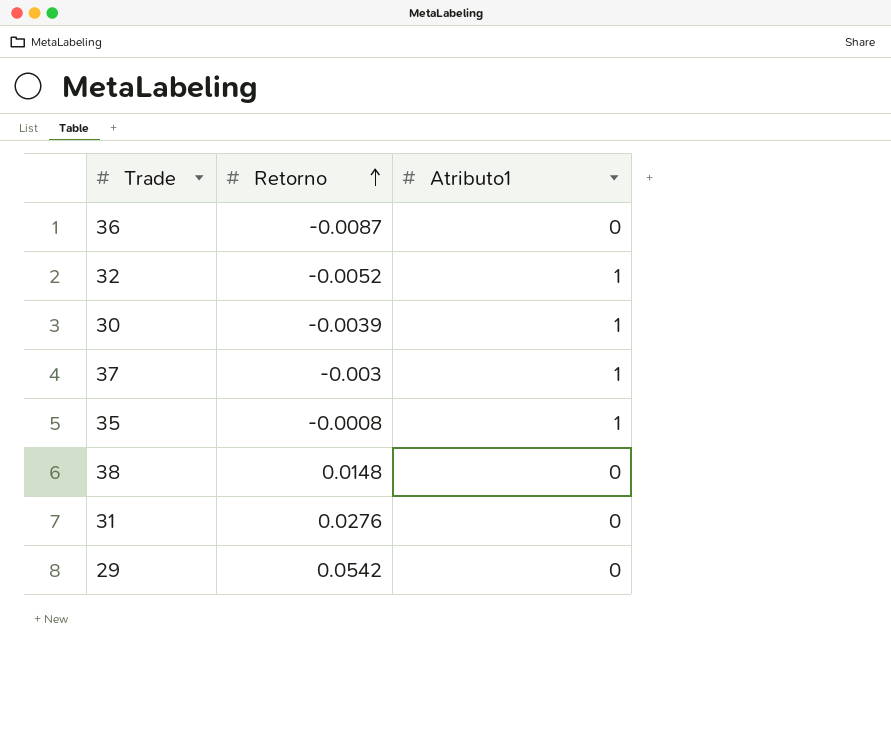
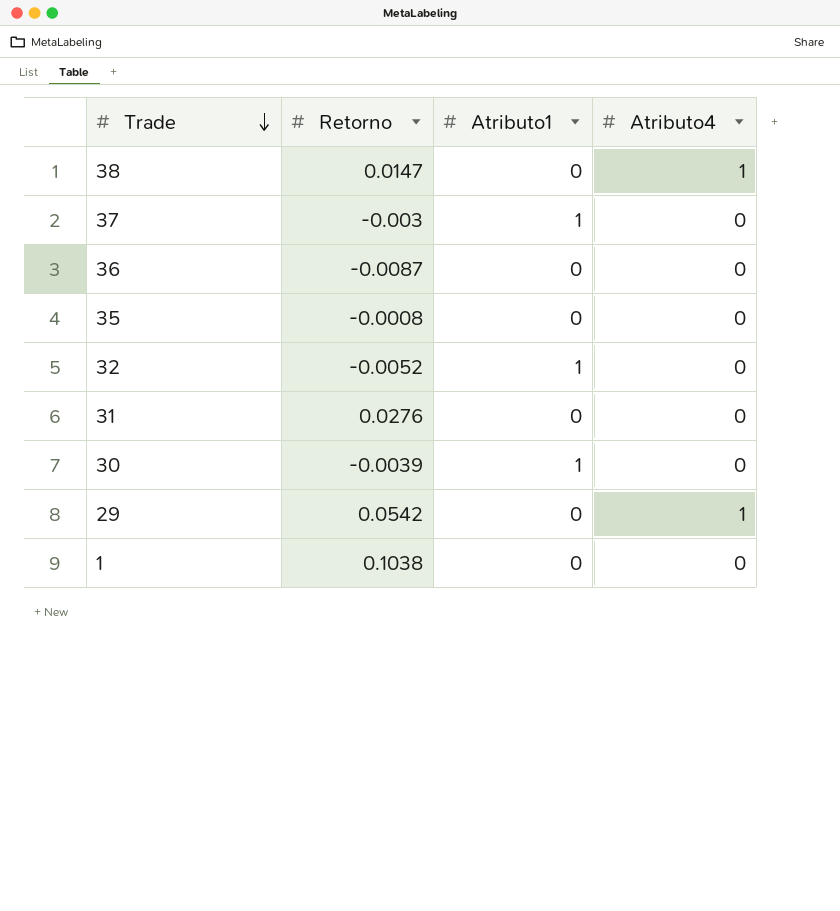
row order: Retorno ascending -> Trade descending
column Atributo4 | position: none -> 4
38 | Retorno: 0.0148 -> 0.0147
35 | Atributo1: 1 -> 0
row 1: none -> 0.1038 | 0 | 0

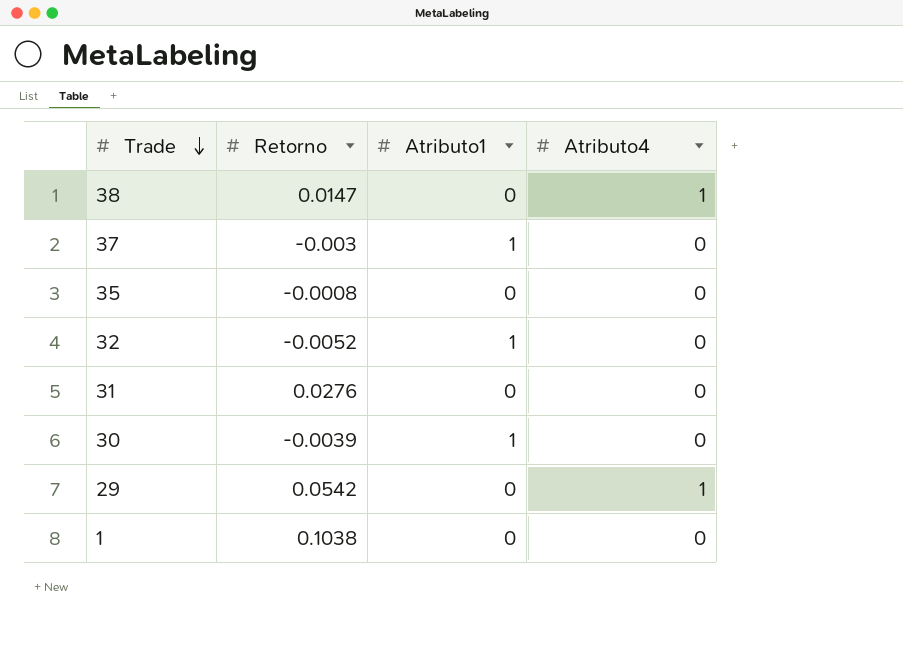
row 36: -0.0087 | 0 | 0 -> none

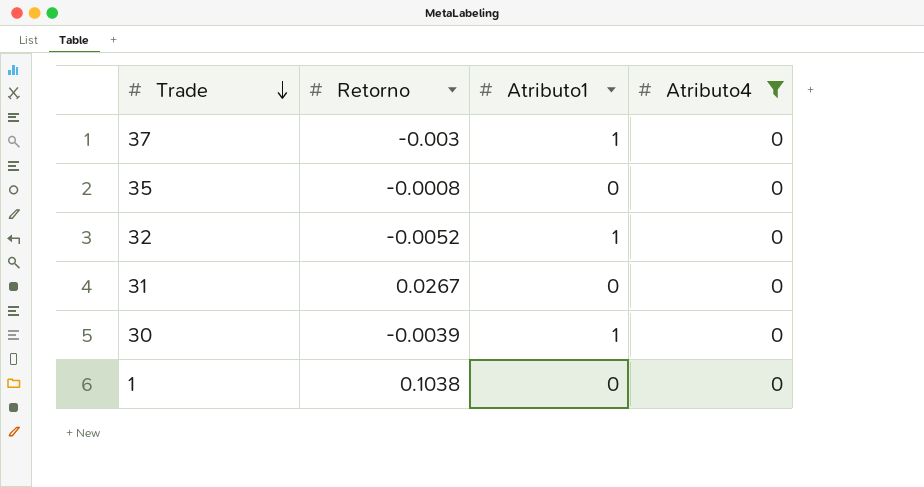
filter: none -> Atributo4 = 0
31 | Retorno: 0.0276 -> 0.0267

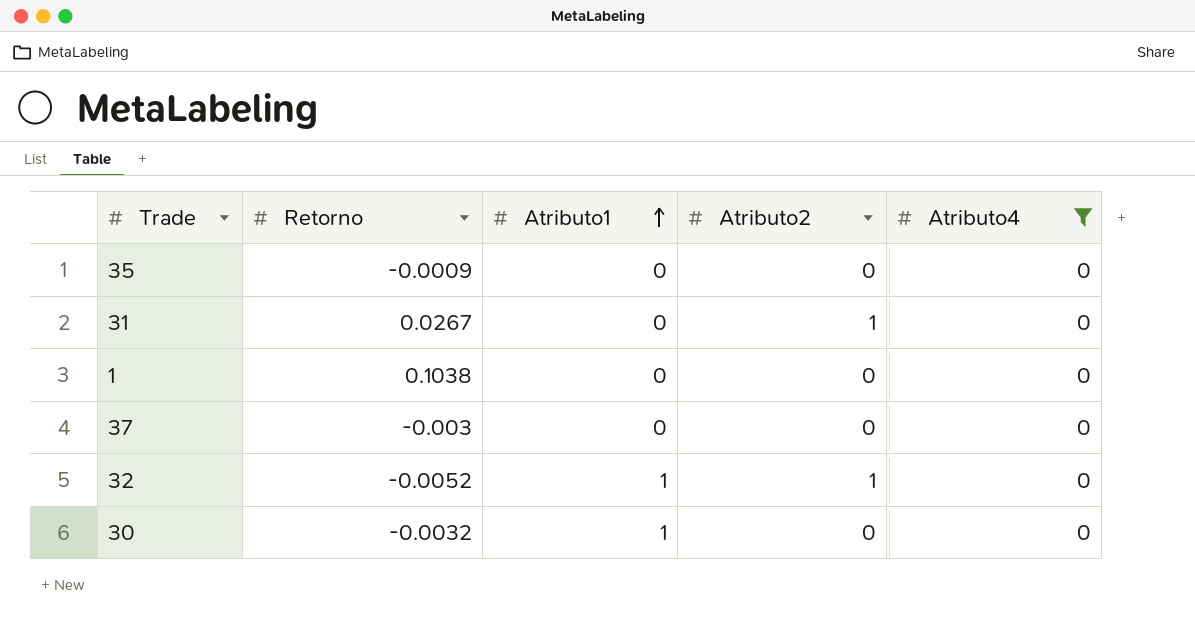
row order: Trade descending -> Atributo1 ascending
column Atributo2 | position: none -> 4
35 | Retorno: -0.0008 -> -0.0009
37 | Atributo1: 1 -> 0
30 | Retorno: -0.0039 -> -0.0032

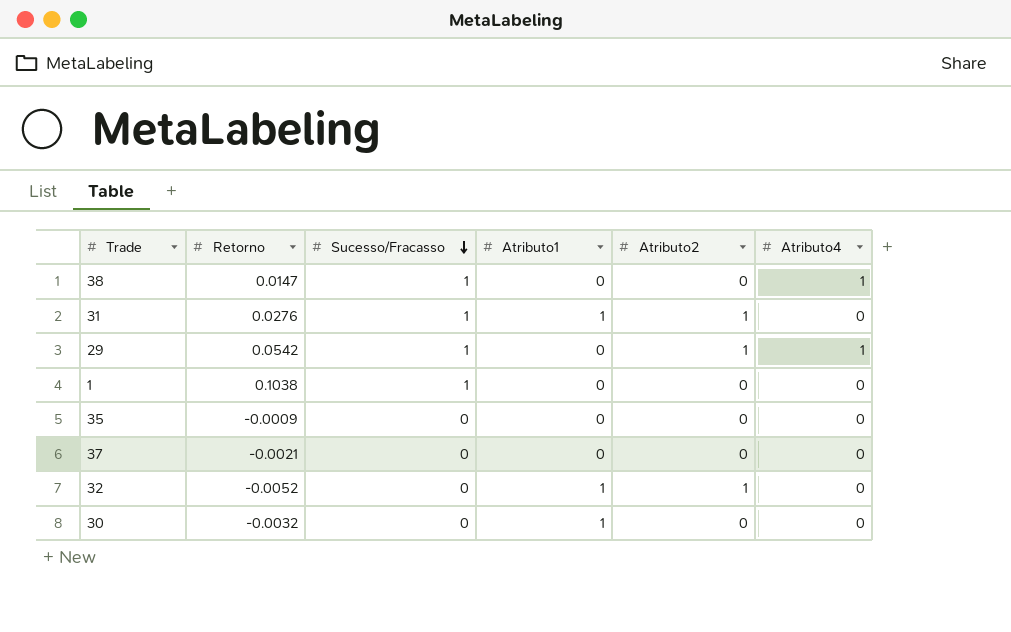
filter: Atributo4 = 0 -> none
row order: Atributo1 ascending -> Sucesso/Fracasso descending
column Sucesso/Fracasso | position: none -> 3
31 | Retorno: 0.0267 -> 0.0276
31 | Atributo1: 0 -> 1
37 | Retorno: -0.003 -> -0.0021

